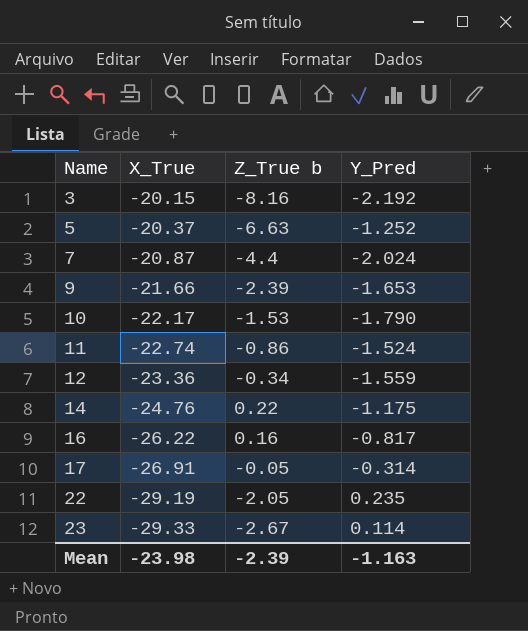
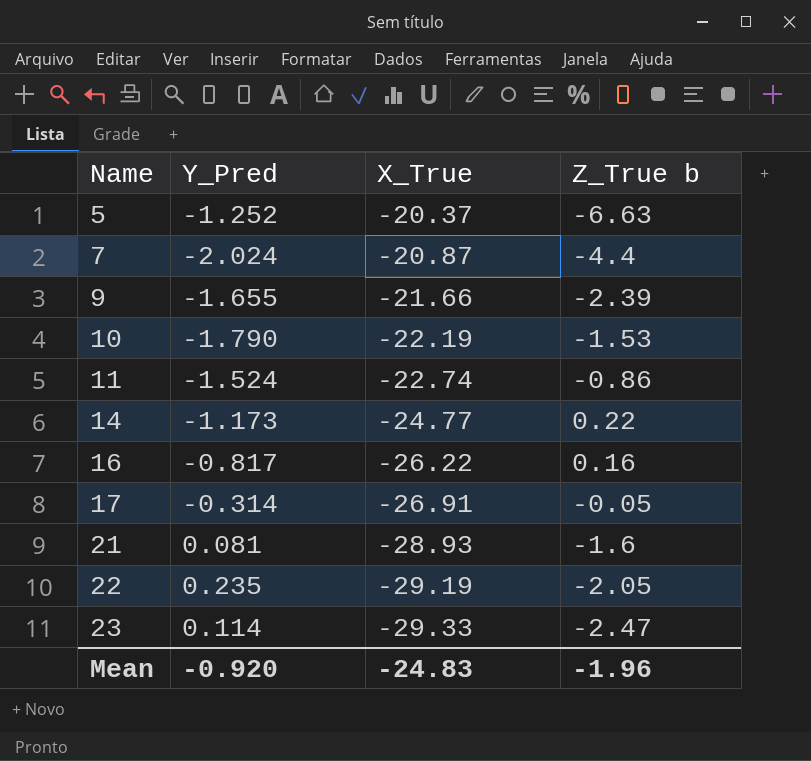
column Y_Pred | position: 4 -> 2
row 3: -20.15 | -8.16 | -2.192 -> none
row 12: -23.36 | -0.34 | -1.559 -> none
9 | Y_Pred: -1.653 -> -1.655
10 | X_True: -22.17 -> -22.19
14 | Y_Pred: -1.175 -> -1.173
14 | X_True: -24.76 -> -24.77
row 21: none -> 0.081 | -28.93 | -1.6
23 | Z_True b: -2.67 -> -2.47
Mean | Y_Pred: -1.163 -> -0.920
Mean | X_True: -23.98 -> -24.83
Mean | Z_True b: -2.39 -> -1.96

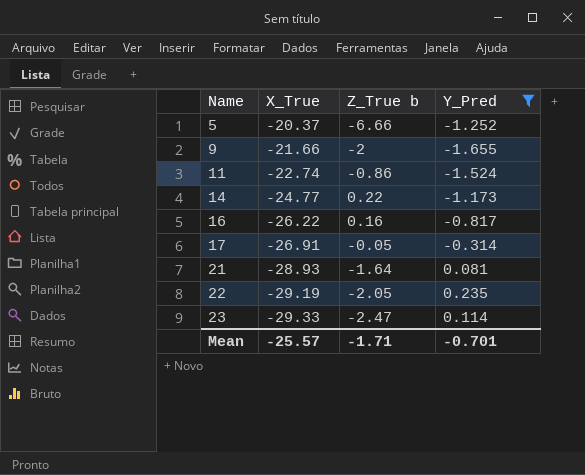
filter: none -> Y_Pred >= -1.655
column Y_Pred | position: 2 -> 4
5 | Z_True b: -6.63 -> -6.66
9 | Z_True b: -2.39 -> -2
21 | Z_True b: -1.6 -> -1.64
Mean | X_True: -24.83 -> -25.57
Mean | Z_True b: -1.96 -> -1.71
Mean | Y_Pred: -0.920 -> -0.701

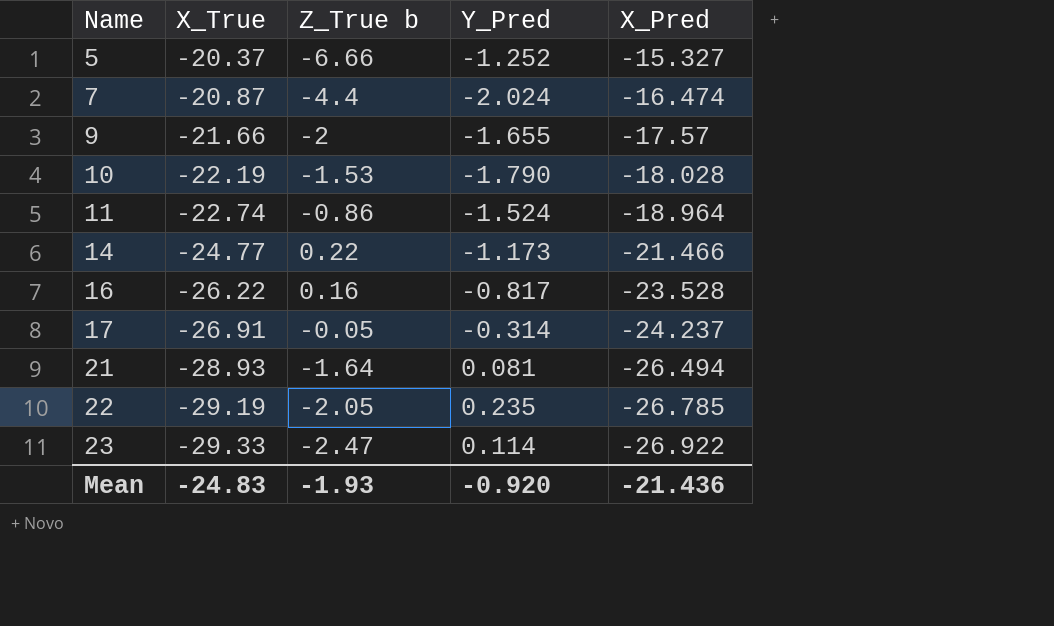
filter: Y_Pred >= -1.655 -> none
column X_Pred | position: none -> 5
Mean | X_True: -25.57 -> -24.83
Mean | Z_True b: -1.71 -> -1.93
Mean | Y_Pred: -0.701 -> -0.920

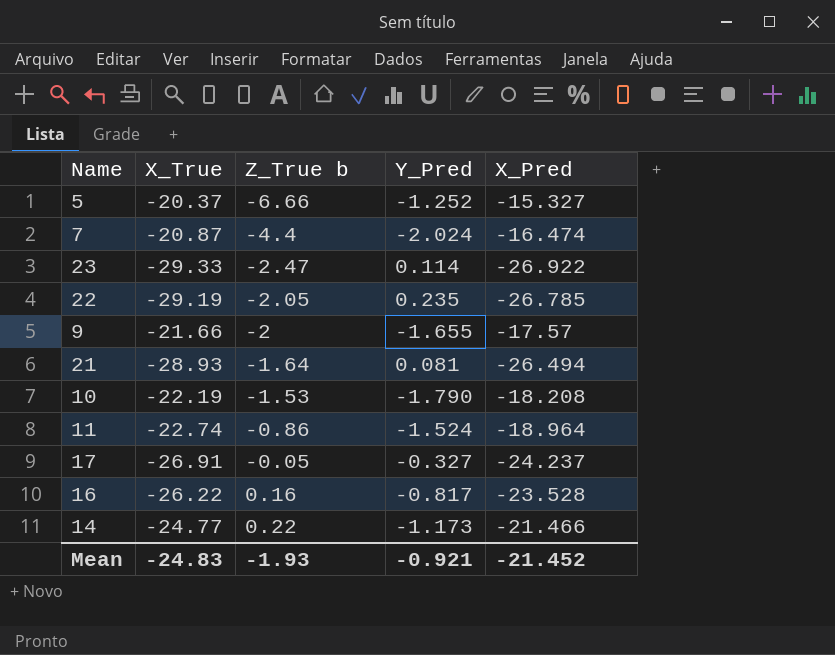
row order: Name ascending -> Z_True b ascending
10 | X_Pred: -18.028 -> -18.208
17 | Y_Pred: -0.314 -> -0.327
Mean | Y_Pred: -0.920 -> -0.921
Mean | X_Pred: -21.436 -> -21.452

